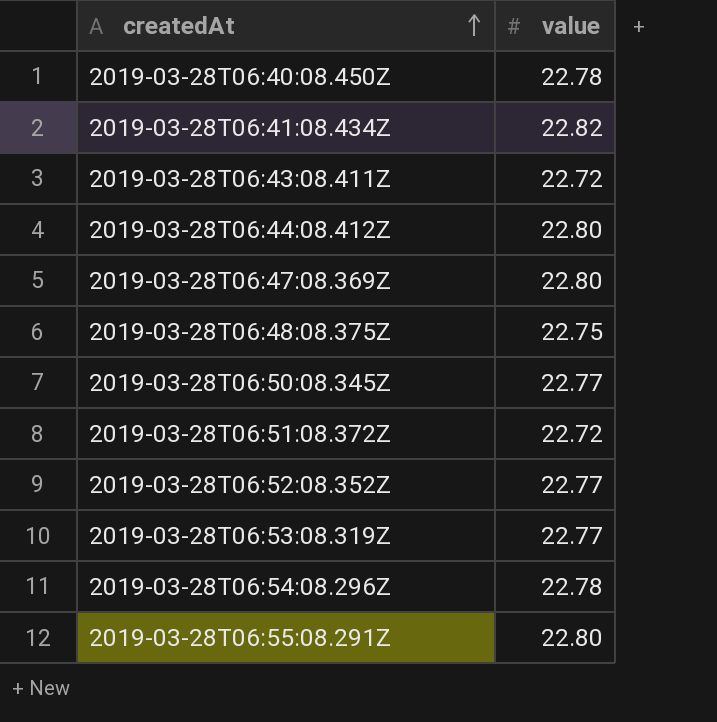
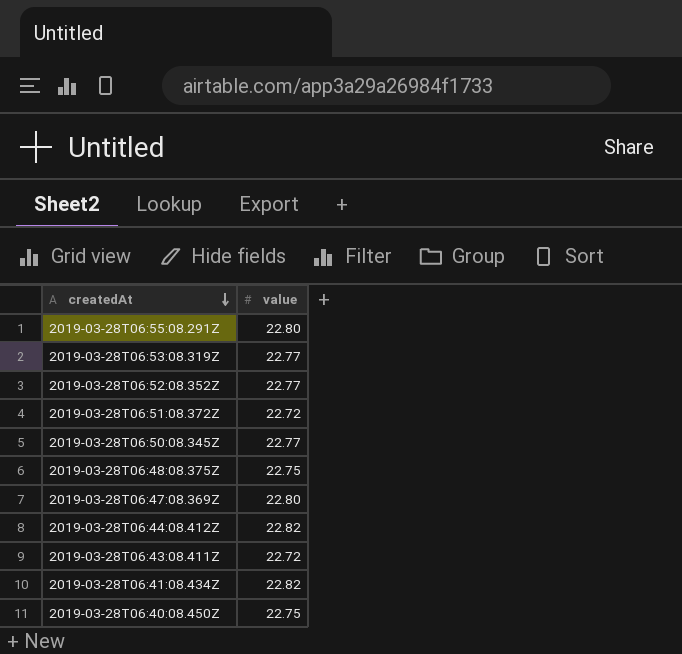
row order: createdAt ascending -> createdAt descending
row 2019-03-28T06:54:08.296Z: 22.78 -> none
2019-03-28T06:44:08.412Z | value: 22.80 -> 22.82
2019-03-28T06:40:08.450Z | value: 22.78 -> 22.75

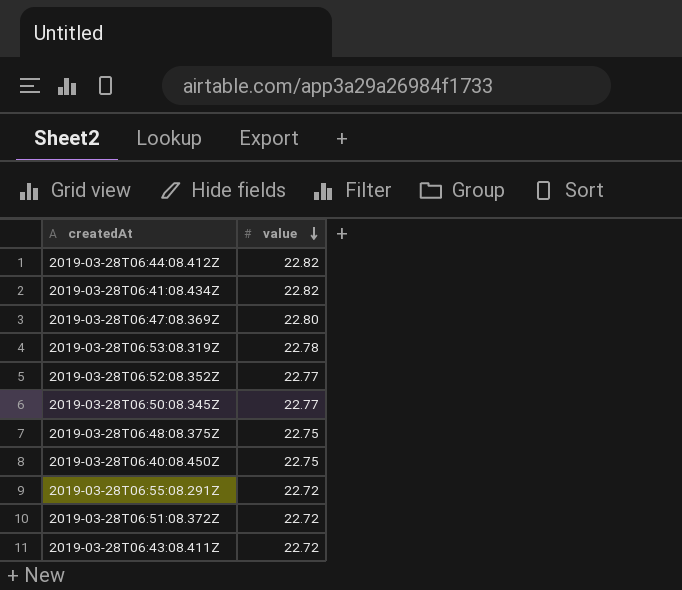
row order: createdAt descending -> value descending
2019-03-28T06:53:08.319Z | value: 22.77 -> 22.78
2019-03-28T06:55:08.291Z | value: 22.80 -> 22.72

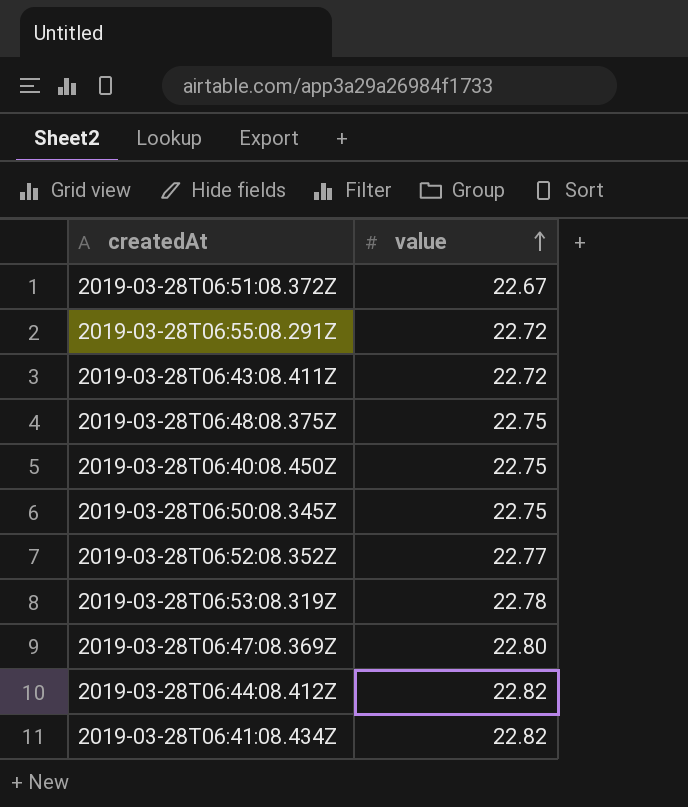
row order: value descending -> value ascending
2019-03-28T06:51:08.372Z | value: 22.72 -> 22.67
2019-03-28T06:50:08.345Z | value: 22.77 -> 22.75

